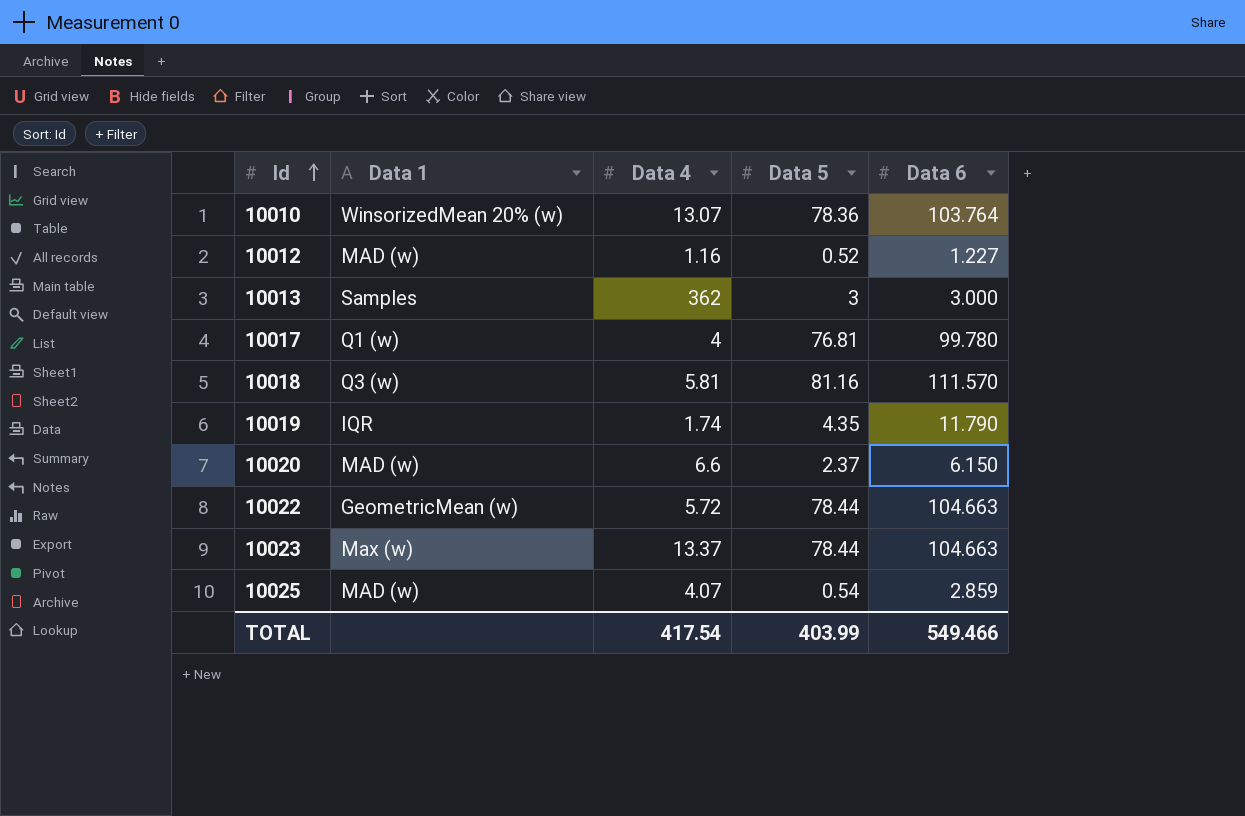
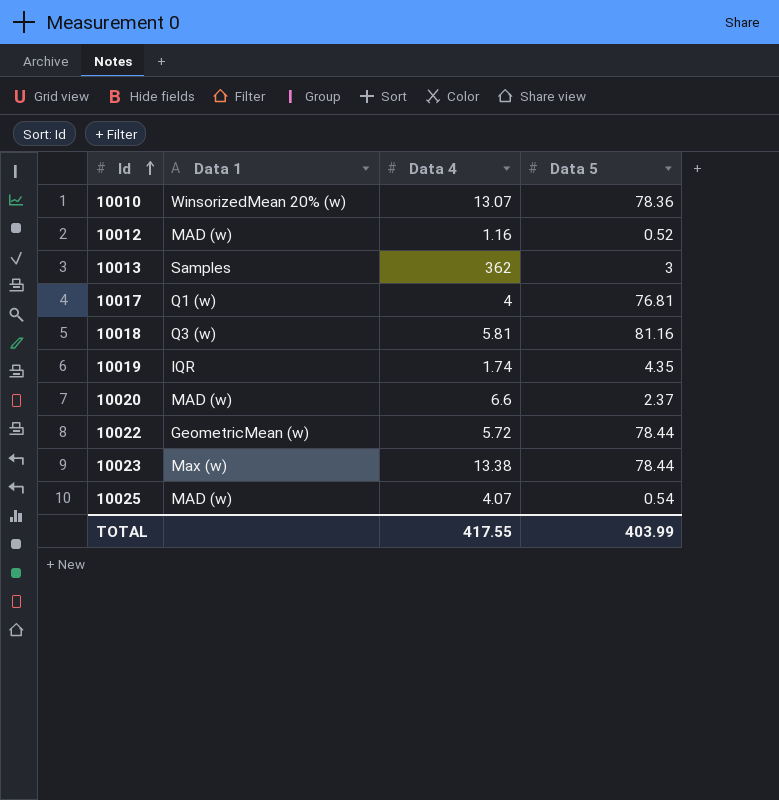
column Data 6 | position: 5 -> none
10023 | Data 4: 13.37 -> 13.38
TOTAL | Data 4: 417.54 -> 417.55

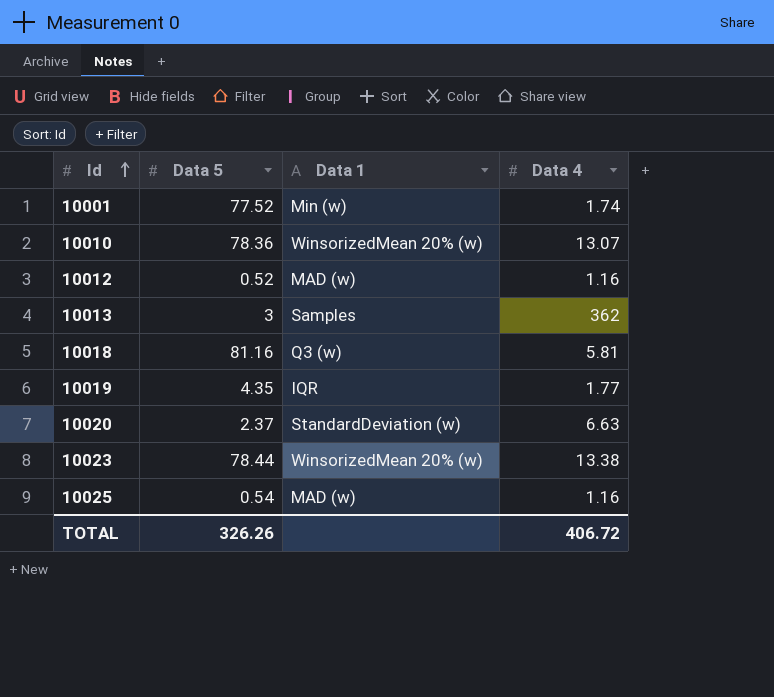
column Data 5 | position: 4 -> 2
row 10017: Q1 (w) | 4 | 76.81 -> none
row 10022: GeometricMean (w) | 5.72 | 78.44 -> none
row 10001: none -> 77.52 | Min (w) | 1.74
10019 | Data 4: 1.74 -> 1.77
10020 | Data 1: MAD (w) -> StandardDeviation (w)
10020 | Data 4: 6.6 -> 6.63
10023 | Data 1: Max (w) -> WinsorizedMean 20% (w)
10025 | Data 4: 4.07 -> 1.16
TOTAL | Data 5: 403.99 -> 326.26
TOTAL | Data 4: 417.55 -> 406.72

